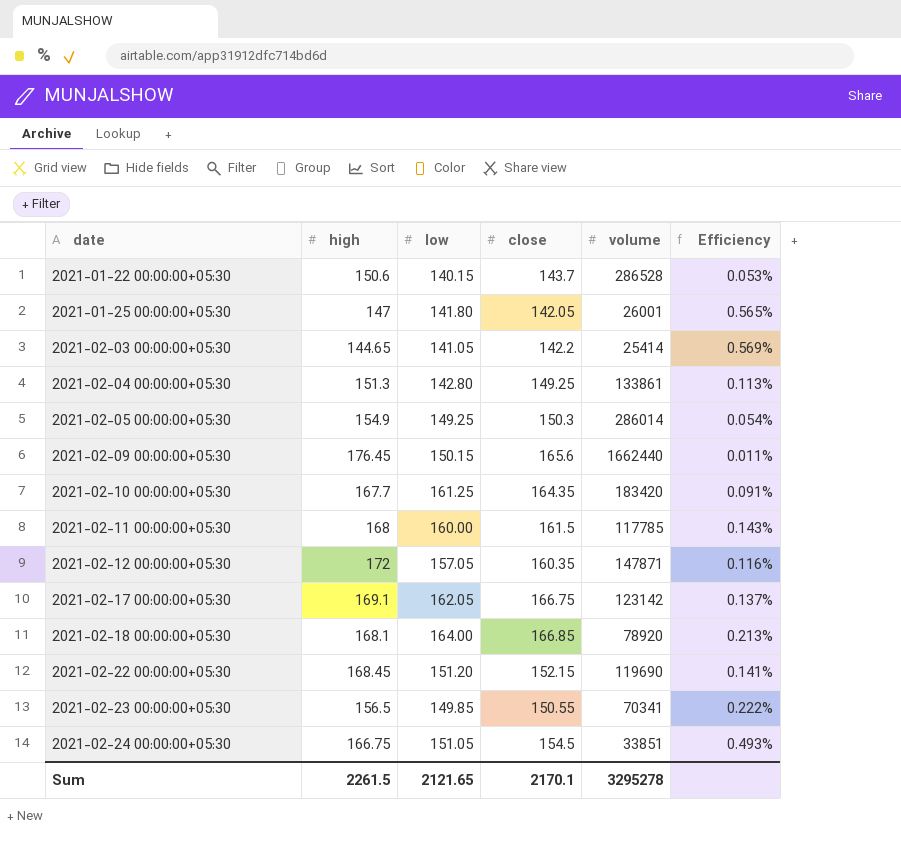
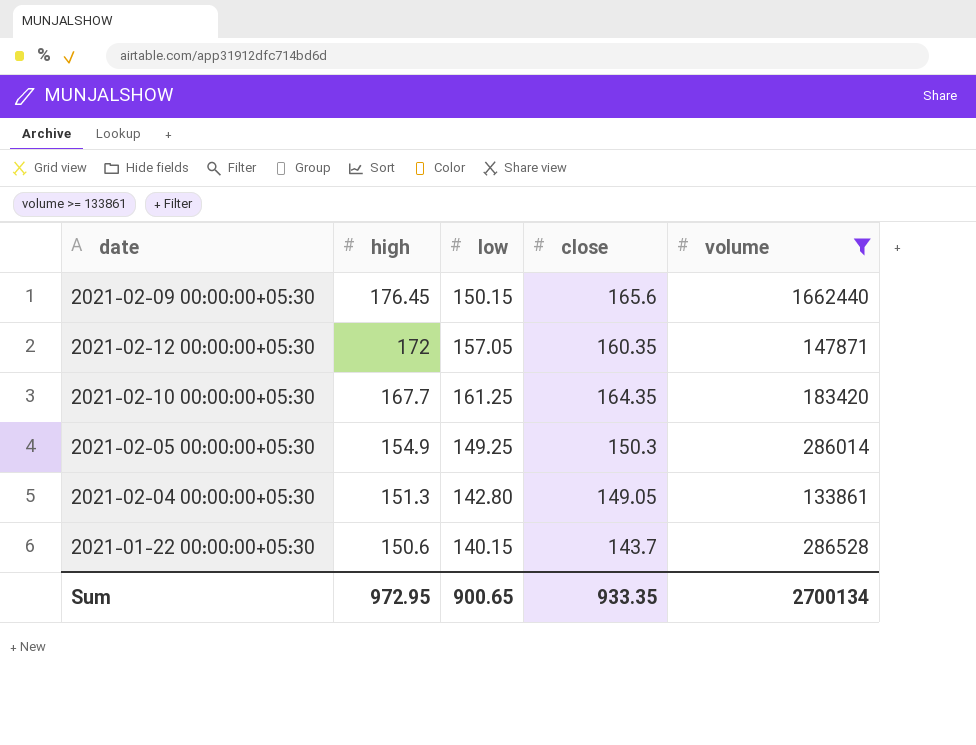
filter: none -> volume >= 133861
row order: date ascending -> high descending
column Efficiency | formula: [high] / [volume] -> none
2021-02-04 00:00:00+05:30 | close: 149.25 -> 149.05
Sum | high: 2261.5 -> 972.95
Sum | low: 2121.65 -> 900.65
Sum | close: 2170.1 -> 933.35
Sum | volume: 3295278 -> 2700134

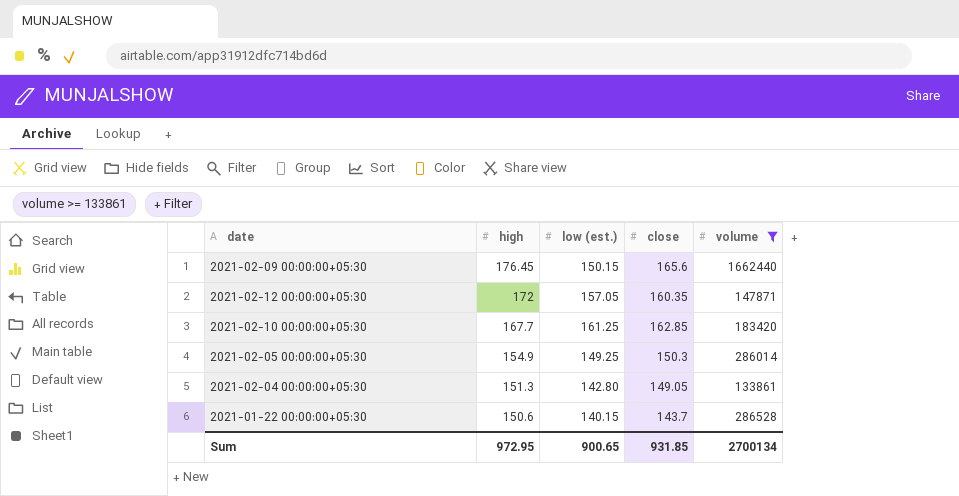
column name: low -> low (est.)
2021-02-10 00:00:00+05:30 | close: 164.35 -> 162.85
Sum | close: 933.35 -> 931.85

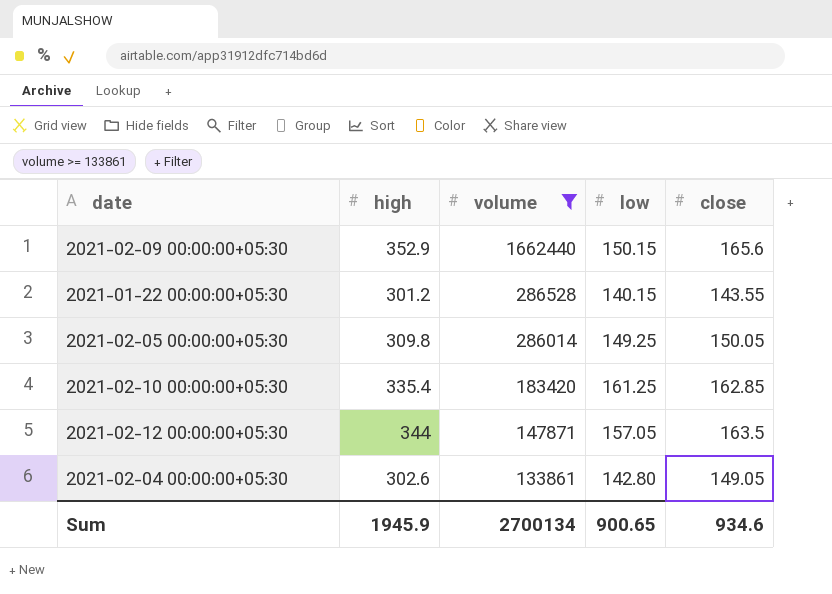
row order: high descending -> volume descending
column volume | position: 5 -> 3
column name: low (est.) -> low
2021-02-09 00:00:00+05:30 | high: 176.45 -> 352.9
2021-01-22 00:00:00+05:30 | high: 150.6 -> 301.2
2021-01-22 00:00:00+05:30 | close: 143.7 -> 143.55
2021-02-05 00:00:00+05:30 | high: 154.9 -> 309.8
2021-02-05 00:00:00+05:30 | close: 150.3 -> 150.05
2021-02-10 00:00:00+05:30 | high: 167.7 -> 335.4
2021-02-12 00:00:00+05:30 | high: 172 -> 344
2021-02-12 00:00:00+05:30 | close: 160.35 -> 163.5
2021-02-04 00:00:00+05:30 | high: 151.3 -> 302.6
Sum | high: 972.95 -> 1945.9
Sum | close: 931.85 -> 934.6

